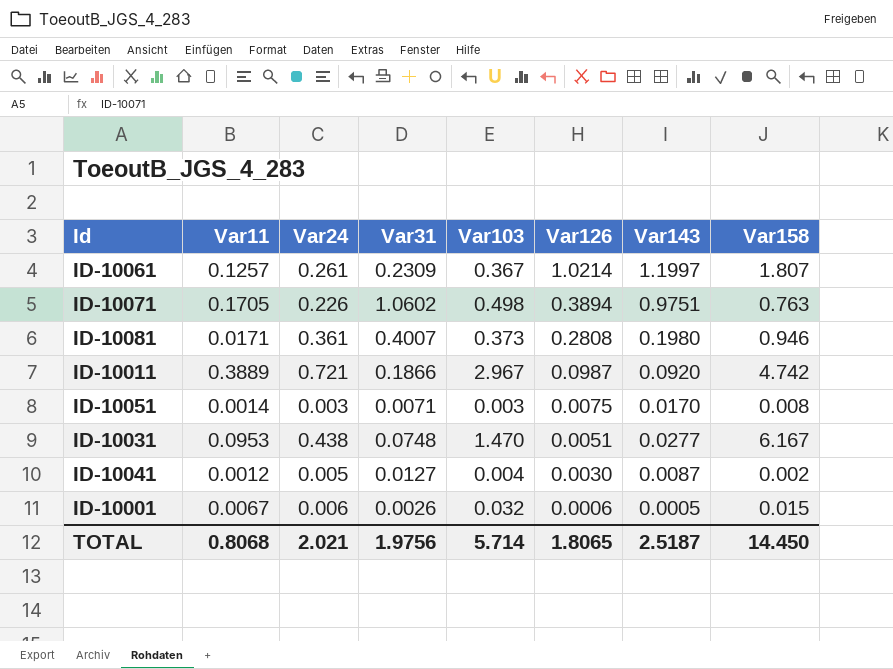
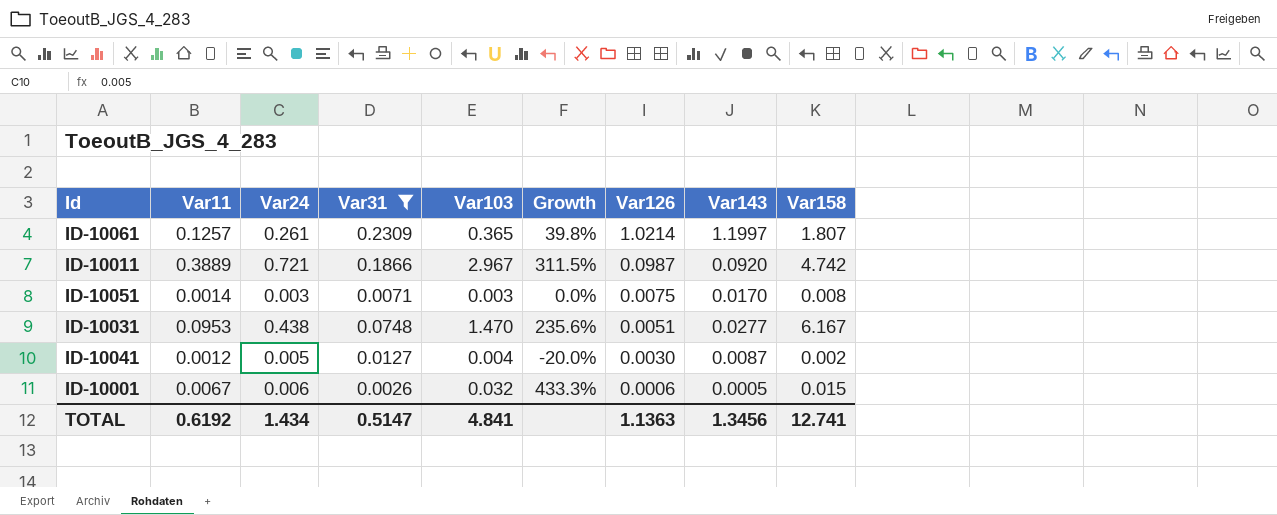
filter: none -> Var31 <= 0.2309
column Growth | formula: none -> ([Var103] - [Var24]) / [Var24]
ID-10061 | Var103: 0.367 -> 0.365
TOTAL | Var11: 0.8068 -> 0.6192
TOTAL | Var24: 2.021 -> 1.434
TOTAL | Var31: 1.9756 -> 0.5147
TOTAL | Var103: 5.714 -> 4.841
TOTAL | Var126: 1.8065 -> 1.1363
TOTAL | Var143: 2.5187 -> 1.3456
TOTAL | Var158: 14.450 -> 12.741

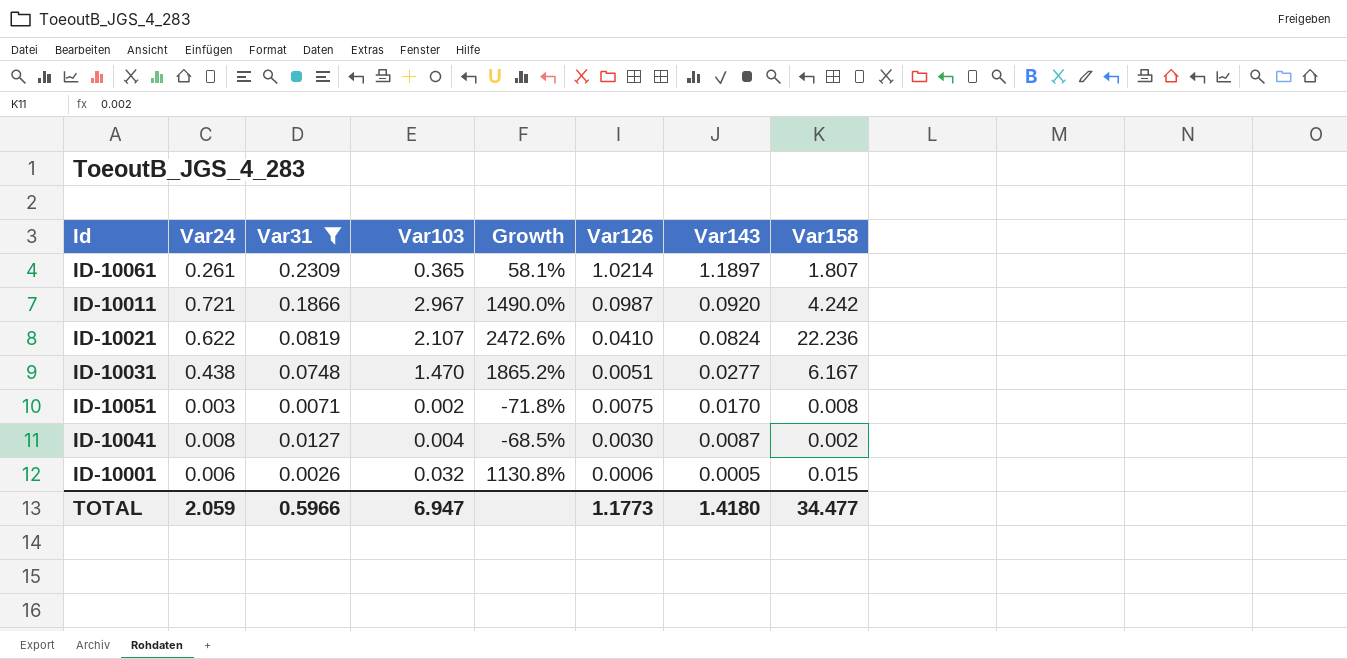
row order: Var126 descending -> Var143 descending
column Var11 | position: 2 -> none
column Growth | formula: ([Var103] - [Var24]) / [Var24] -> ([Var103] - [Var31]) / [Var31]
ID-10061 | Var143: 1.1997 -> 1.1897
ID-10011 | Var158: 4.742 -> 4.242
row ID-10021: none -> 0.622 | 0.0819 | 2.107 | 2472.6% | 0.0410 | 0.0824 | 22.236
ID-10051 | Var103: 0.003 -> 0.002
ID-10041 | Var24: 0.005 -> 0.008
TOTAL | Var24: 1.434 -> 2.059
TOTAL | Var31: 0.5147 -> 0.5966
TOTAL | Var103: 4.841 -> 6.947
TOTAL | Var126: 1.1363 -> 1.1773
TOTAL | Var143: 1.3456 -> 1.4180
TOTAL | Var158: 12.741 -> 34.477

